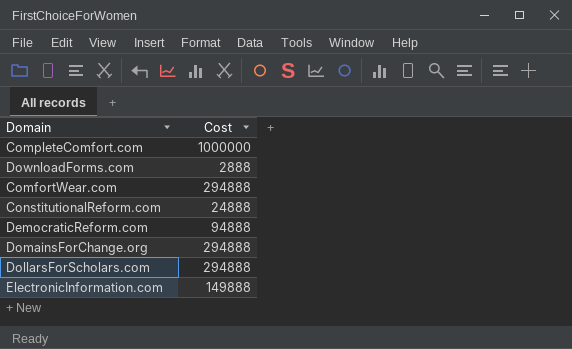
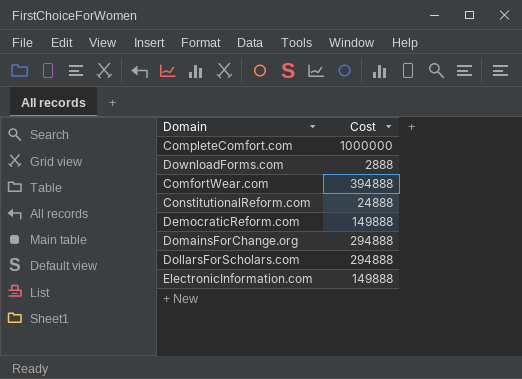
ComfortWear.com | Cost: 294888 -> 394888
DemocraticReform.com | Cost: 94888 -> 149888

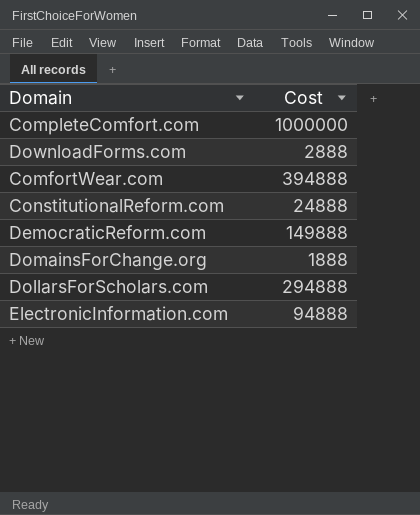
DomainsForChange.org | Cost: 294888 -> 1888
ElectronicInformation.com | Cost: 149888 -> 94888

